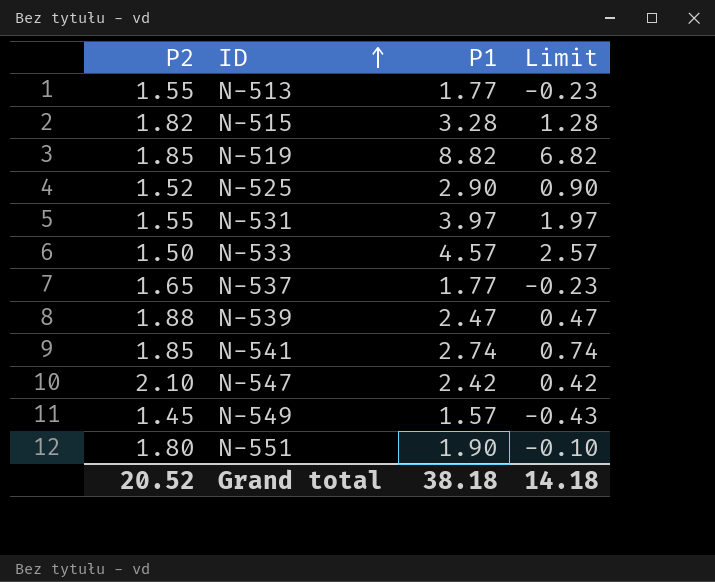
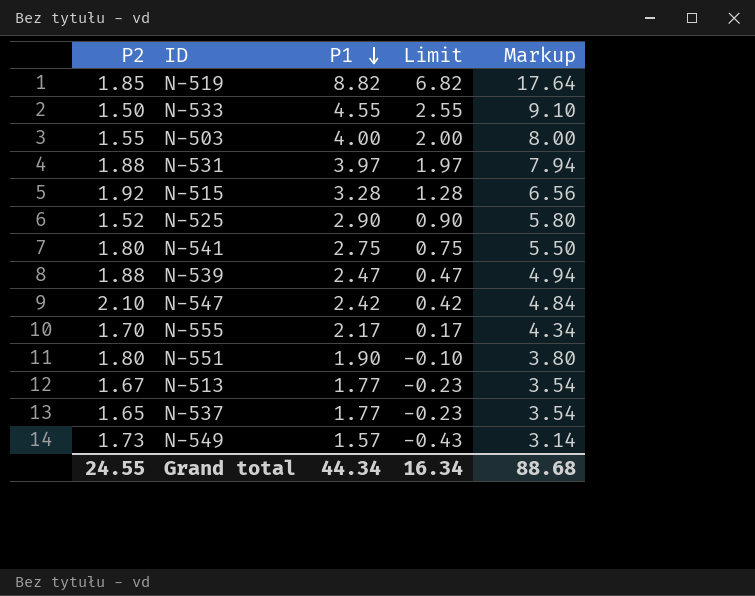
row order: ID ascending -> P1 descending
column Markup | formula: none -> [P1] * 2
N-533 | P1: 4.57 -> 4.55
N-533 | Limit: 2.57 -> 2.55
row N-503: none -> 1.55 | 4.00 | 2.00 | 8.00
N-531 | P2: 1.55 -> 1.88
N-515 | P2: 1.82 -> 1.92
N-541 | P2: 1.85 -> 1.80
N-541 | P1: 2.74 -> 2.75
N-541 | Limit: 0.74 -> 0.75
row N-555: none -> 1.70 | 2.17 | 0.17 | 4.34
N-513 | P2: 1.55 -> 1.67
N-549 | P2: 1.45 -> 1.73
Grand total | P2: 20.52 -> 24.55
Grand total | P1: 38.18 -> 44.34
Grand total | Limit: 14.18 -> 16.34

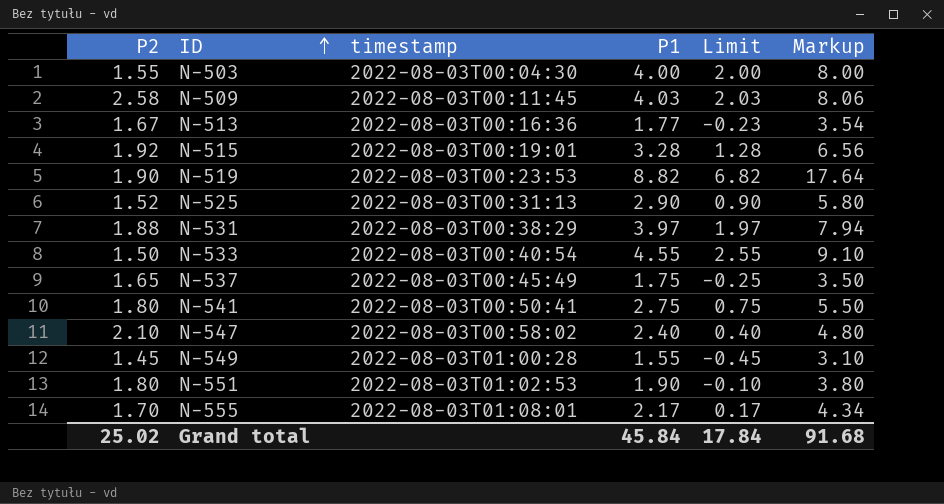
row order: P1 descending -> ID ascending
column timestamp | position: none -> 3
row N-539: 1.88 | 2.47 | 0.47 | 4.94 -> none
row N-509: none -> 2.58 | 2022-08-03T00:11:45 | 4.03 | 2.03 | 8.06
N-519 | P2: 1.85 -> 1.90
N-537 | P1: 1.77 -> 1.75
N-537 | Limit: -0.23 -> -0.25
N-537 | Markup: 3.54 -> 3.50
N-547 | P1: 2.42 -> 2.40
N-547 | Limit: 0.42 -> 0.40
N-547 | Markup: 4.84 -> 4.80
N-549 | P2: 1.73 -> 1.45
N-549 | P1: 1.57 -> 1.55
N-549 | Limit: -0.43 -> -0.45
N-549 | Markup: 3.14 -> 3.10
Grand total | P2: 24.55 -> 25.02
Grand total | P1: 44.34 -> 45.84
Grand total | Limit: 16.34 -> 17.84
Grand total | Markup: 88.68 -> 91.68

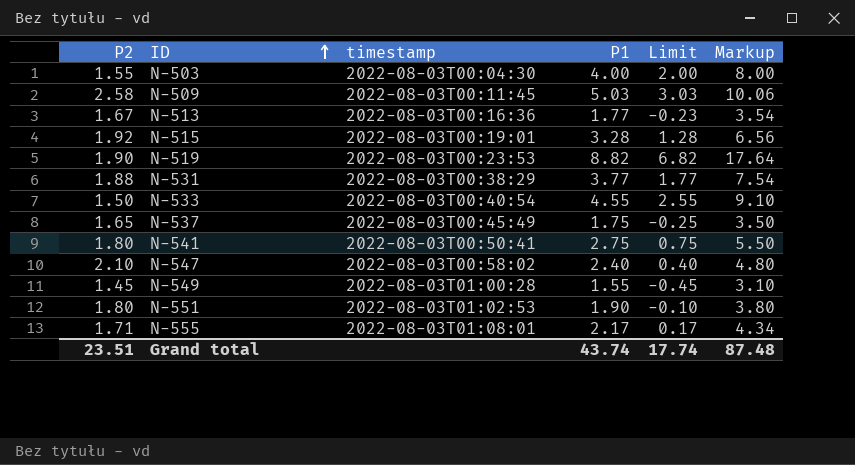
row N-525: 1.52 | 2022-08-03T00:31:13 | 2.90 | 0.90 | 5.80 -> none
N-509 | P1: 4.03 -> 5.03
N-509 | Limit: 2.03 -> 3.03
N-509 | Markup: 8.06 -> 10.06
N-531 | P1: 3.97 -> 3.77
N-531 | Limit: 1.97 -> 1.77
N-531 | Markup: 7.94 -> 7.54
N-555 | P2: 1.70 -> 1.71
Grand total | P2: 25.02 -> 23.51
Grand total | P1: 45.84 -> 43.74
Grand total | Limit: 17.84 -> 17.74
Grand total | Markup: 91.68 -> 87.48

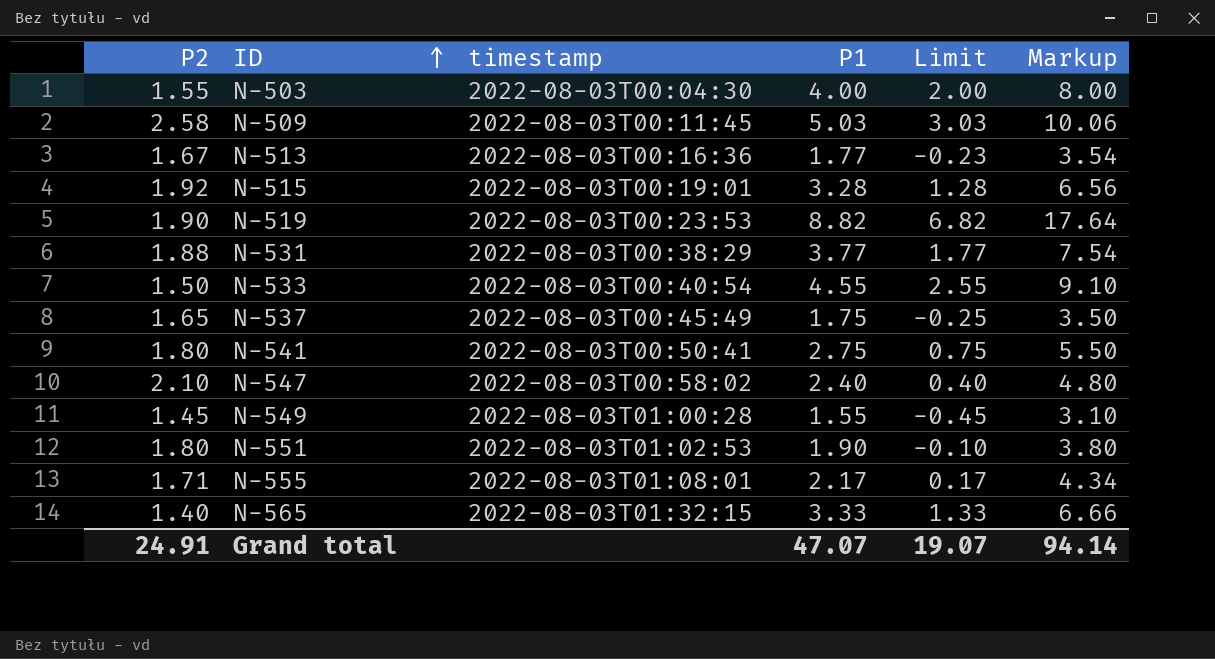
row N-565: none -> 1.40 | 2022-08-03T01:32:15 | 3.33 | 1.33 | 6.66
Grand total | P2: 23.51 -> 24.91
Grand total | P1: 43.74 -> 47.07
Grand total | Limit: 17.74 -> 19.07
Grand total | Markup: 87.48 -> 94.14

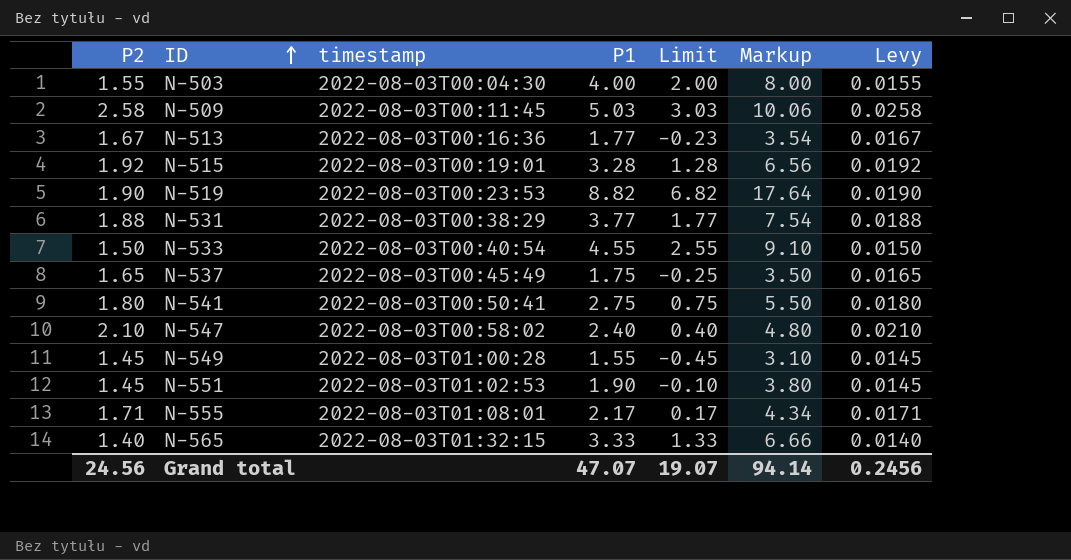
column Levy | formula: none -> [P2] * 0.01
N-551 | P2: 1.80 -> 1.45
Grand total | P2: 24.91 -> 24.56

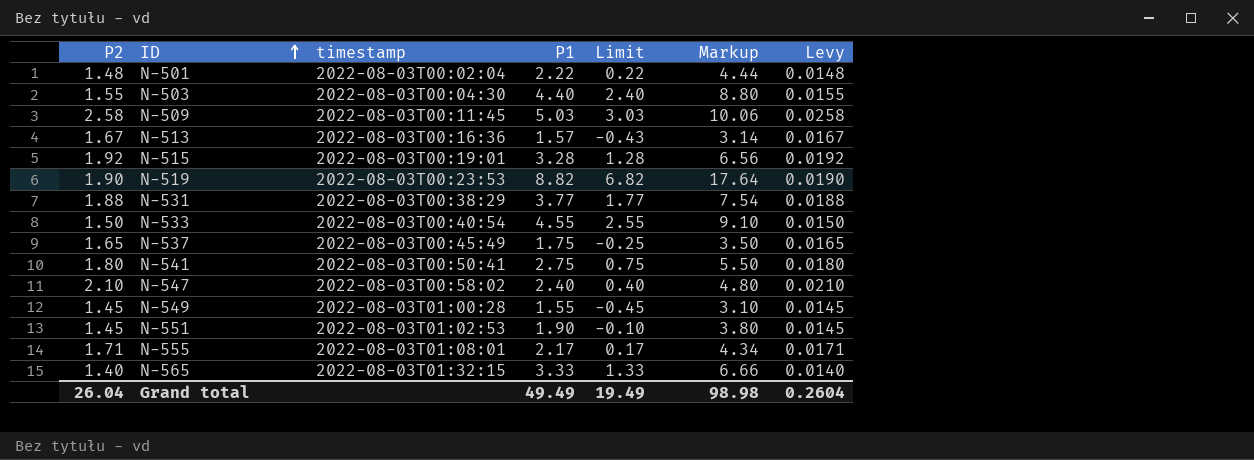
row N-501: none -> 1.48 | 2022-08-03T00:02:04 | 2.22 | 0.22 | 4.44 | 0.0148
N-503 | P1: 4.00 -> 4.40
N-503 | Limit: 2.00 -> 2.40
N-503 | Markup: 8.00 -> 8.80
N-513 | P1: 1.77 -> 1.57
N-513 | Limit: -0.23 -> -0.43
N-513 | Markup: 3.54 -> 3.14
Grand total | P2: 24.56 -> 26.04
Grand total | P1: 47.07 -> 49.49
Grand total | Limit: 19.07 -> 19.49
Grand total | Markup: 94.14 -> 98.98
Grand total | Levy: 0.2456 -> 0.2604

